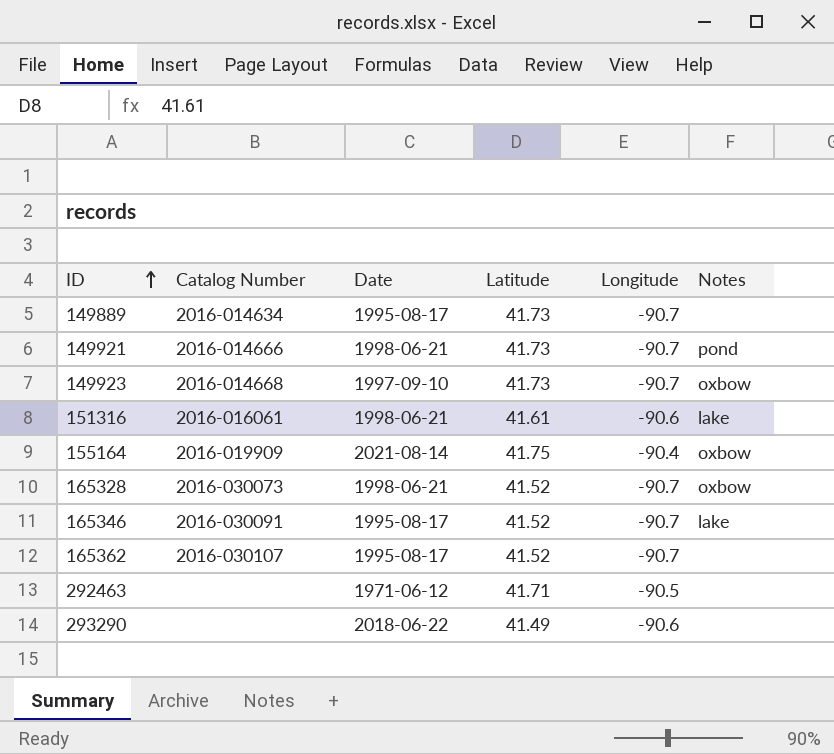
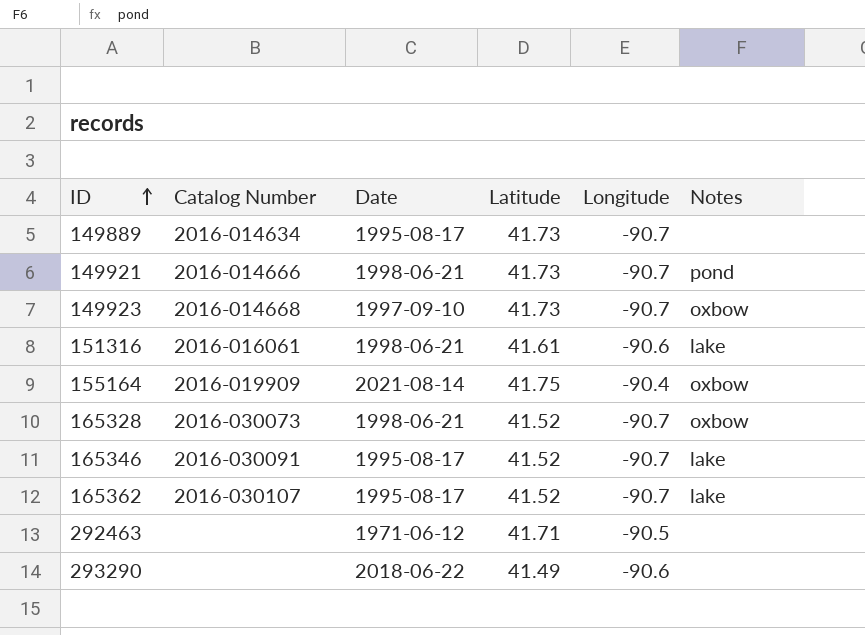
165362 | Notes: none -> lake

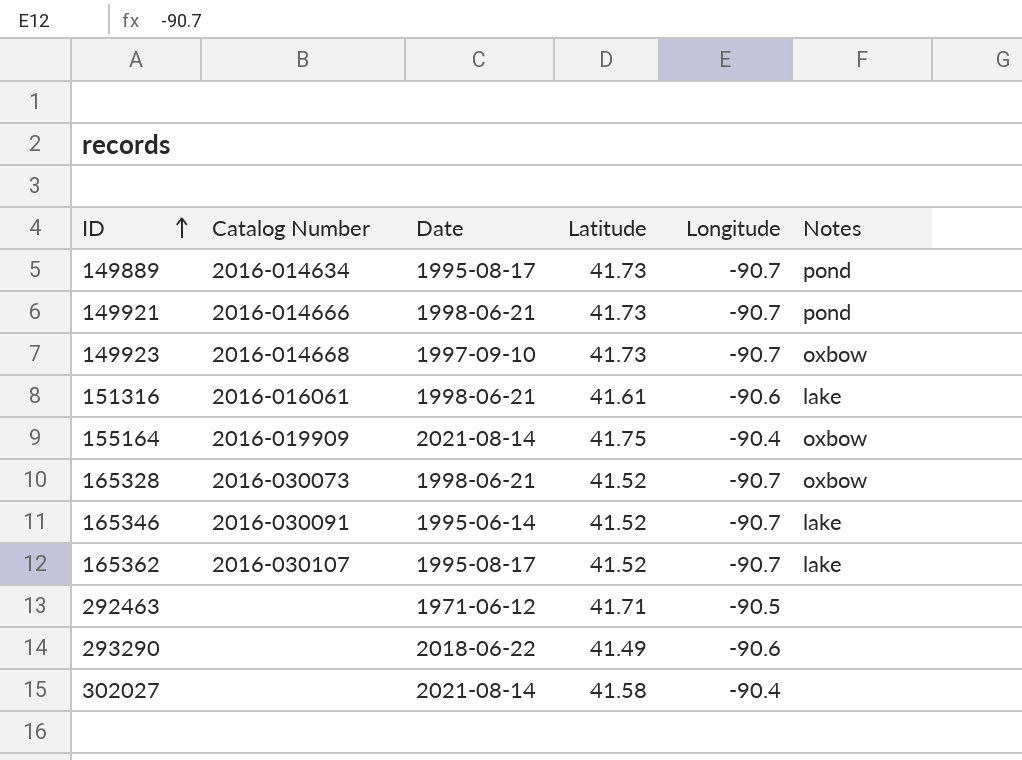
149889 | Notes: none -> pond
165346 | Date: 1995-08-17 -> 1995-06-14
row 302027: none -> none | 2021-08-14 | 41.58 | -90.4 | none

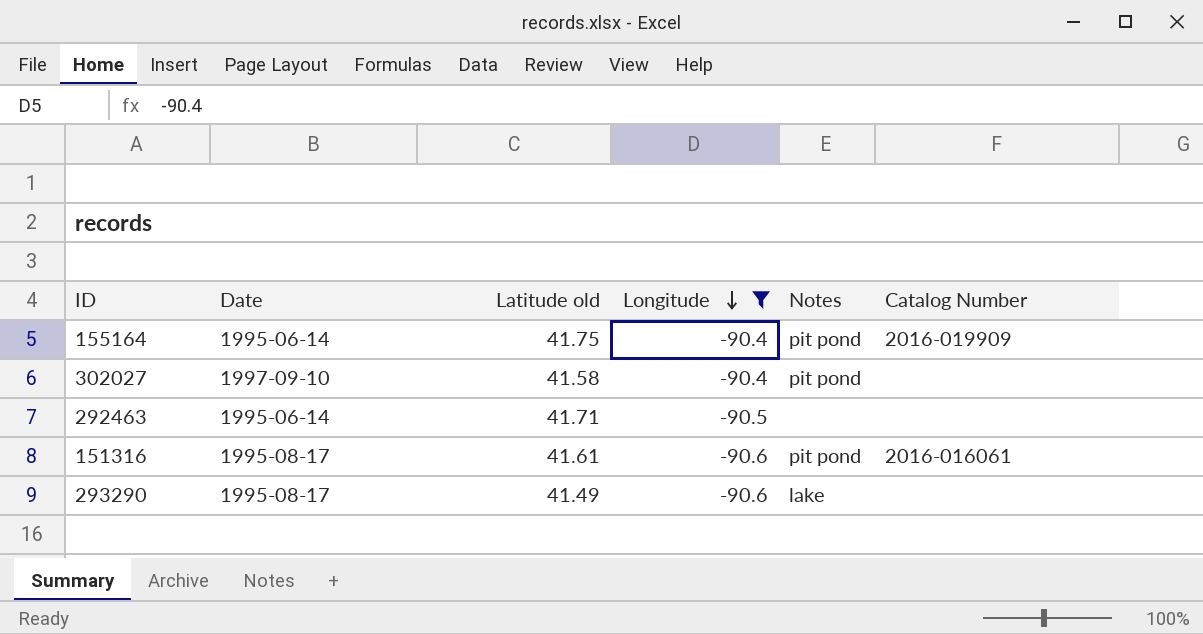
filter: none -> Longitude != -90.7
row order: ID ascending -> Longitude descending
column name: Latitude -> Latitude old
column Catalog Number | position: 2 -> 6
155164 | Date: 2021-08-14 -> 1995-06-14
155164 | Notes: oxbow -> pit pond
302027 | Date: 2021-08-14 -> 1997-09-10
302027 | Notes: none -> pit pond
292463 | Date: 1971-06-12 -> 1995-06-14
151316 | Date: 1998-06-21 -> 1995-08-17
151316 | Notes: lake -> pit pond
293290 | Date: 2018-06-22 -> 1995-08-17
293290 | Notes: none -> lake

